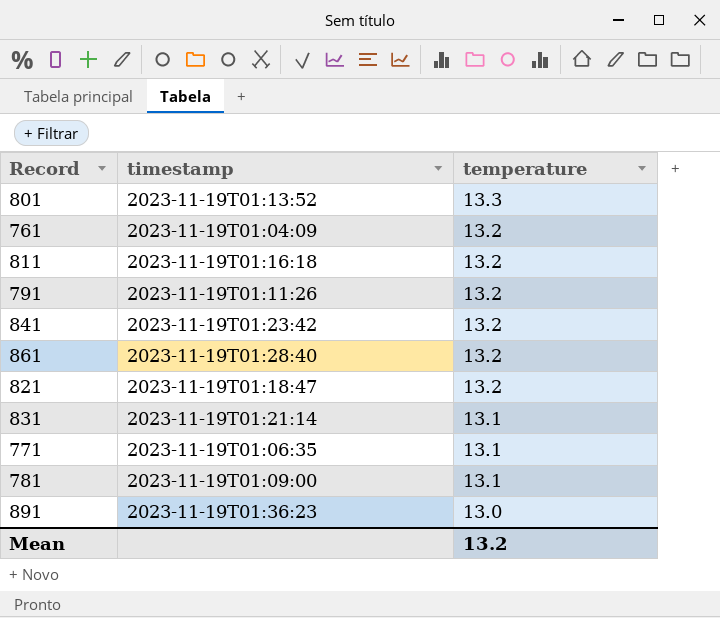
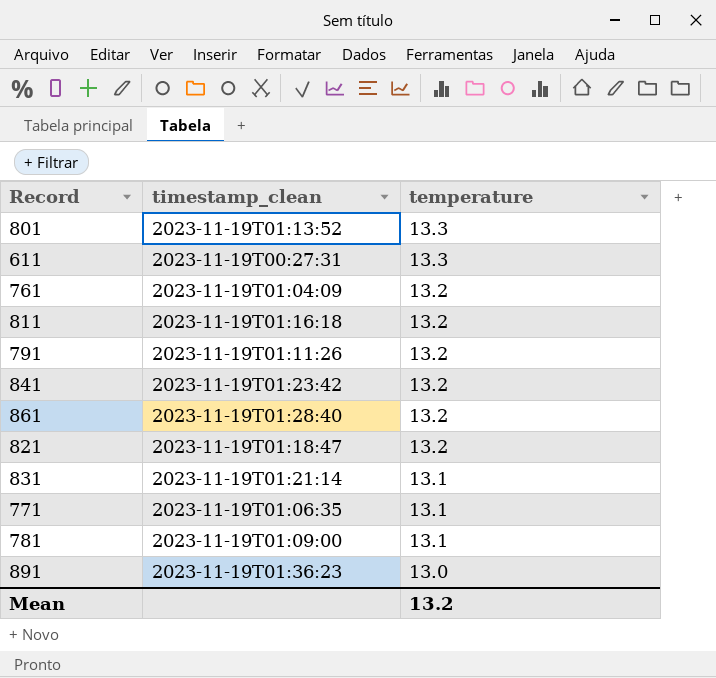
column name: timestamp -> timestamp_clean
row 611: none -> 2023-11-19T00:27:31 | 13.3

